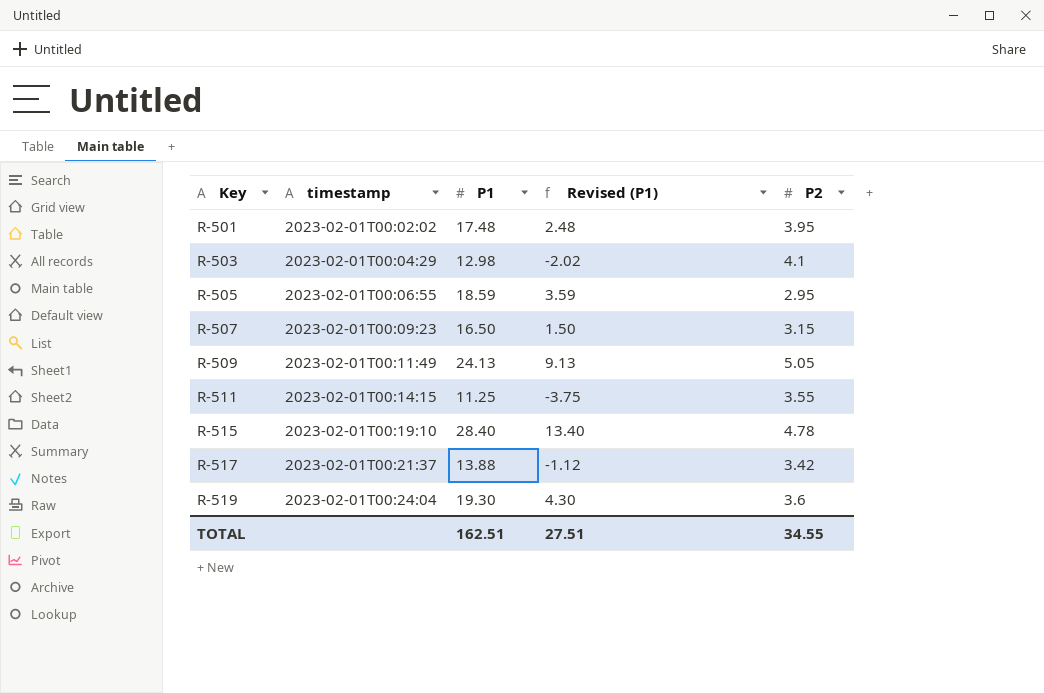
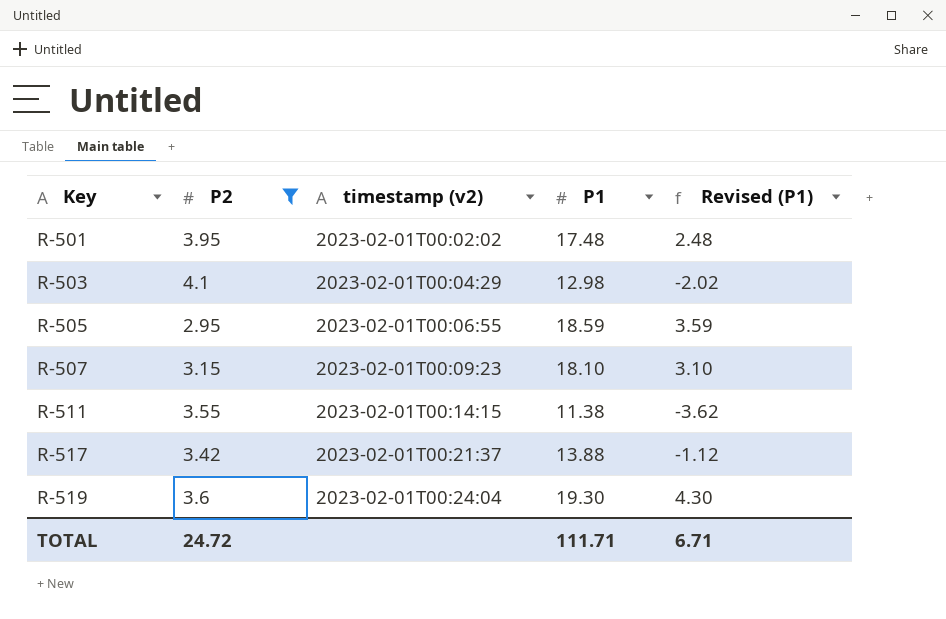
filter: none -> P2 <= 4.1
column P2 | position: 5 -> 2
column name: timestamp -> timestamp (v2)
R-507 | P1: 16.50 -> 18.10
R-507 | Revised (P1): 1.50 -> 3.10
R-511 | P1: 11.25 -> 11.38
R-511 | Revised (P1): -3.75 -> -3.62
TOTAL | P2: 34.55 -> 24.72
TOTAL | P1: 162.51 -> 111.71
TOTAL | Revised (P1): 27.51 -> 6.71

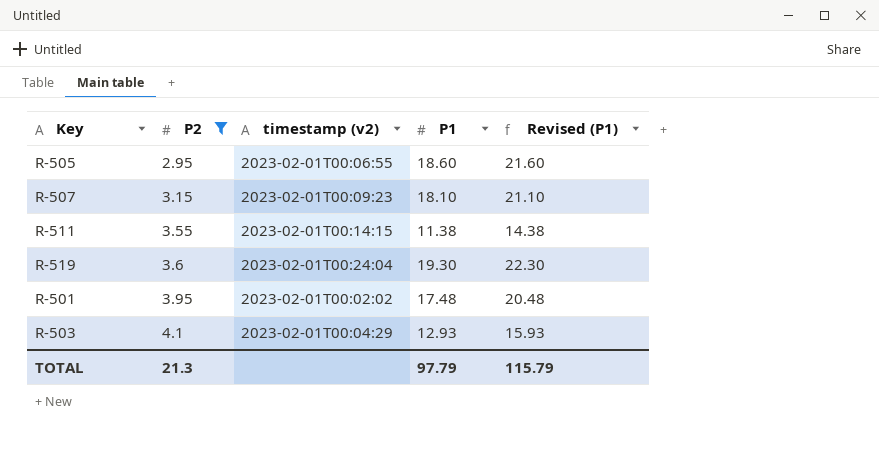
row order: Key ascending -> P2 ascending
column Revised (P1) | formula: [P1] - 15 -> [P1] + 3
row R-517: 3.42 | 2023-02-01T00:21:37 | 13.88 | -1.12 -> none
R-505 | P1: 18.59 -> 18.60
R-503 | P1: 12.98 -> 12.93
TOTAL | P2: 24.72 -> 21.3
TOTAL | P1: 111.71 -> 97.79
TOTAL | Revised (P1): 6.71 -> 115.79

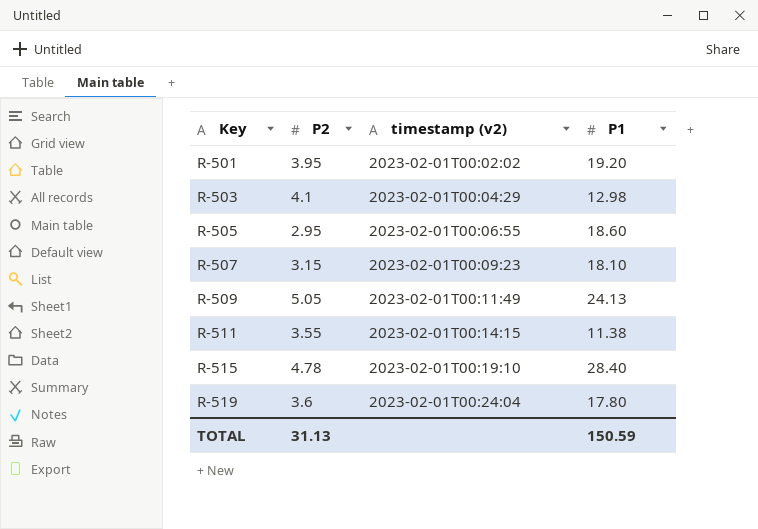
filter: P2 <= 4.1 -> none
row order: P2 ascending -> Key ascending
column Revised (P1) | formula: [P1] + 3 -> none
R-501 | P1: 17.48 -> 19.20
R-503 | P1: 12.93 -> 12.98
R-519 | P1: 19.30 -> 17.80
TOTAL | P2: 21.3 -> 31.13
TOTAL | P1: 97.79 -> 150.59

